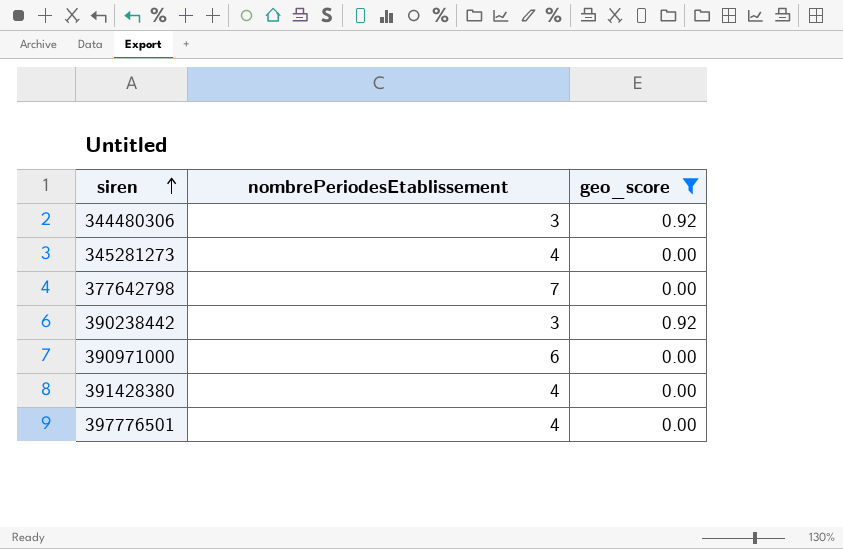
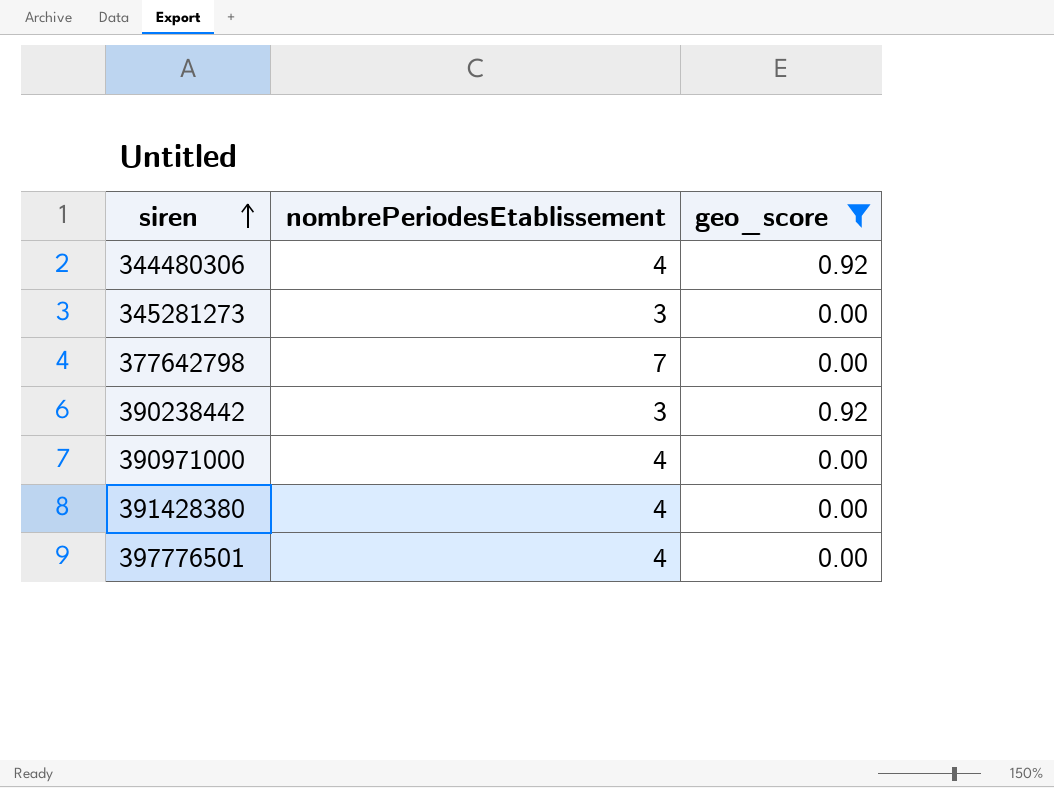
344480306 | nombrePeriodesEtablissement: 3 -> 4
345281273 | nombrePeriodesEtablissement: 4 -> 3
390971000 | nombrePeriodesEtablissement: 6 -> 4

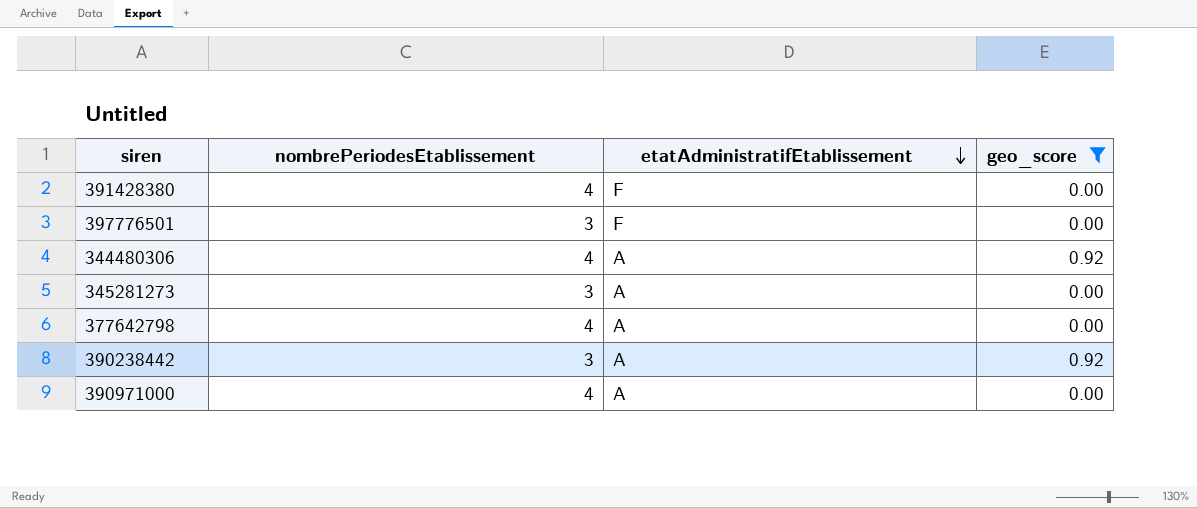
row order: siren ascending -> etatAdministratifEtablissement descending
column etatAdministratifEtablissement | position: none -> 3
397776501 | nombrePeriodesEtablissement: 4 -> 3
377642798 | nombrePeriodesEtablissement: 7 -> 4

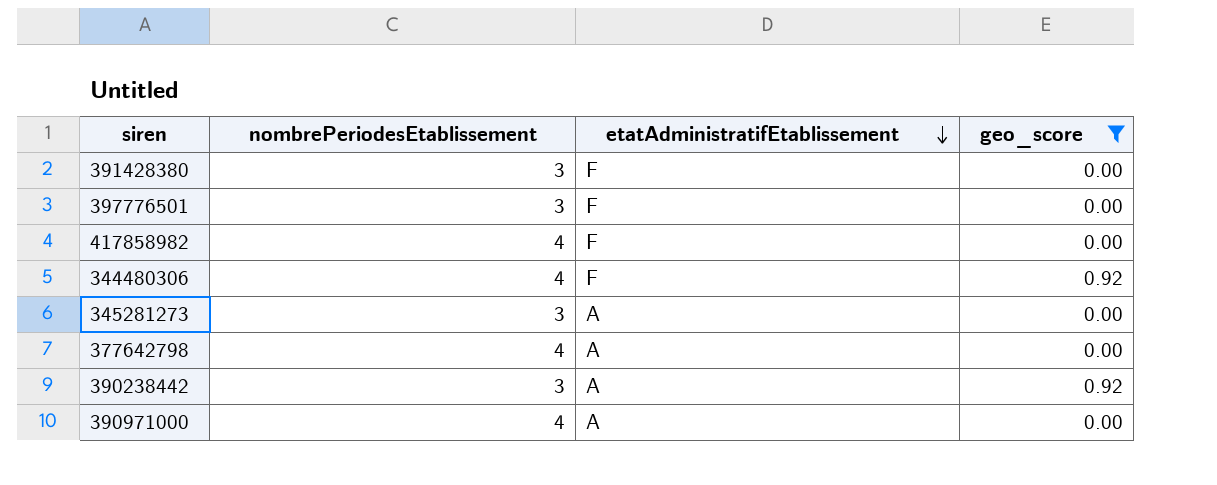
391428380 | nombrePeriodesEtablissement: 4 -> 3
row 417858982: none -> 4 | F | 0.00
344480306 | etatAdministratifEtablissement: A -> F

